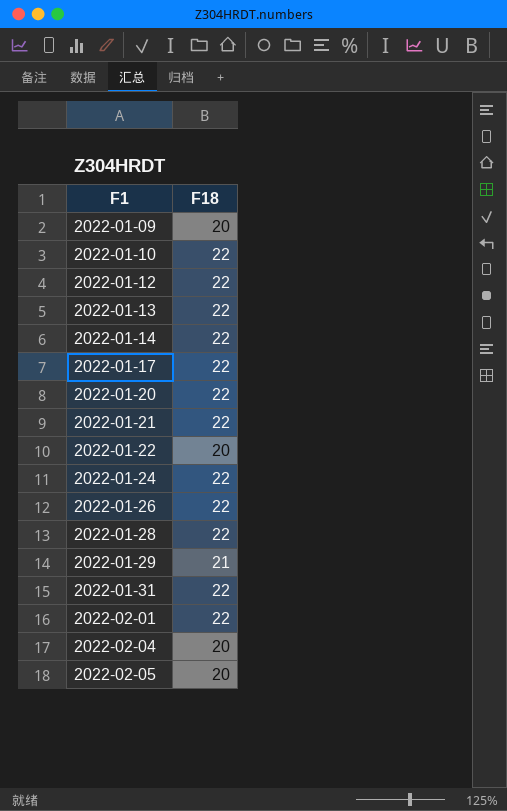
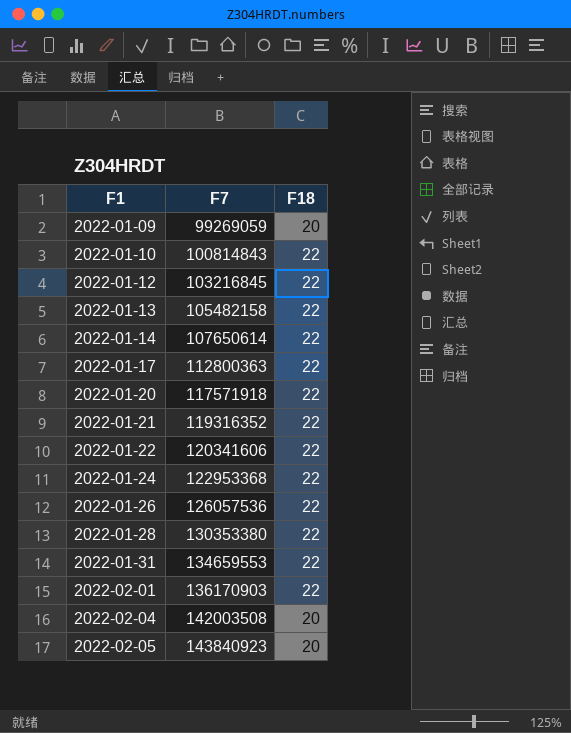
column F7 | position: none -> 2
row 2022-01-29: 21 -> none
2022-01-22 | F18: 20 -> 22

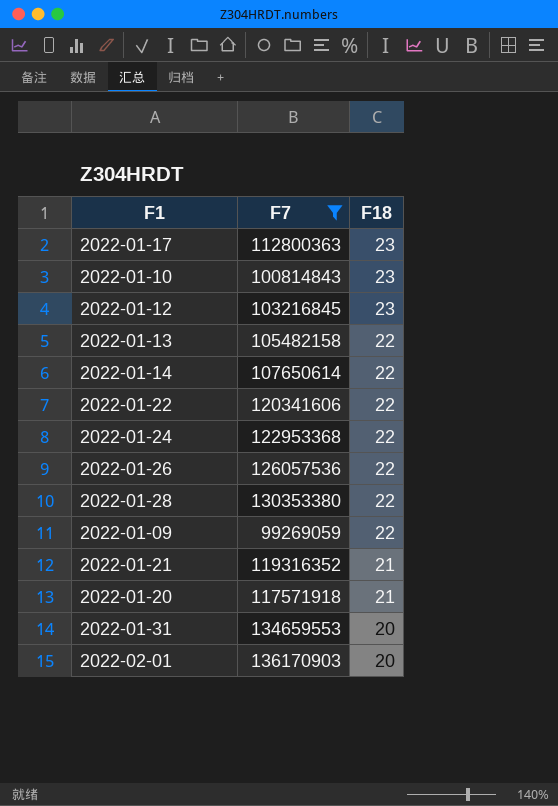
filter: none -> F7 <= 136170903
row order: F1 ascending -> F18 descending
2022-01-17 | F18: 22 -> 23
2022-01-10 | F18: 22 -> 23
2022-01-12 | F18: 22 -> 23
2022-01-09 | F18: 20 -> 22
2022-01-21 | F18: 22 -> 21
2022-01-20 | F18: 22 -> 21
2022-01-31 | F18: 22 -> 20
2022-02-01 | F18: 22 -> 20

